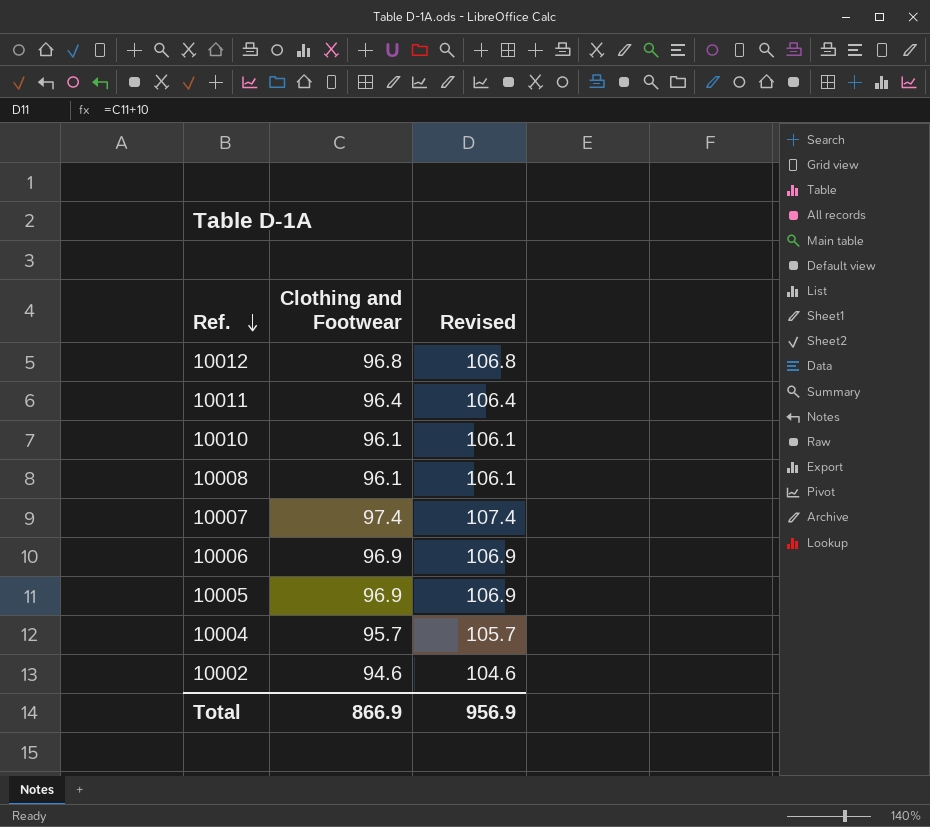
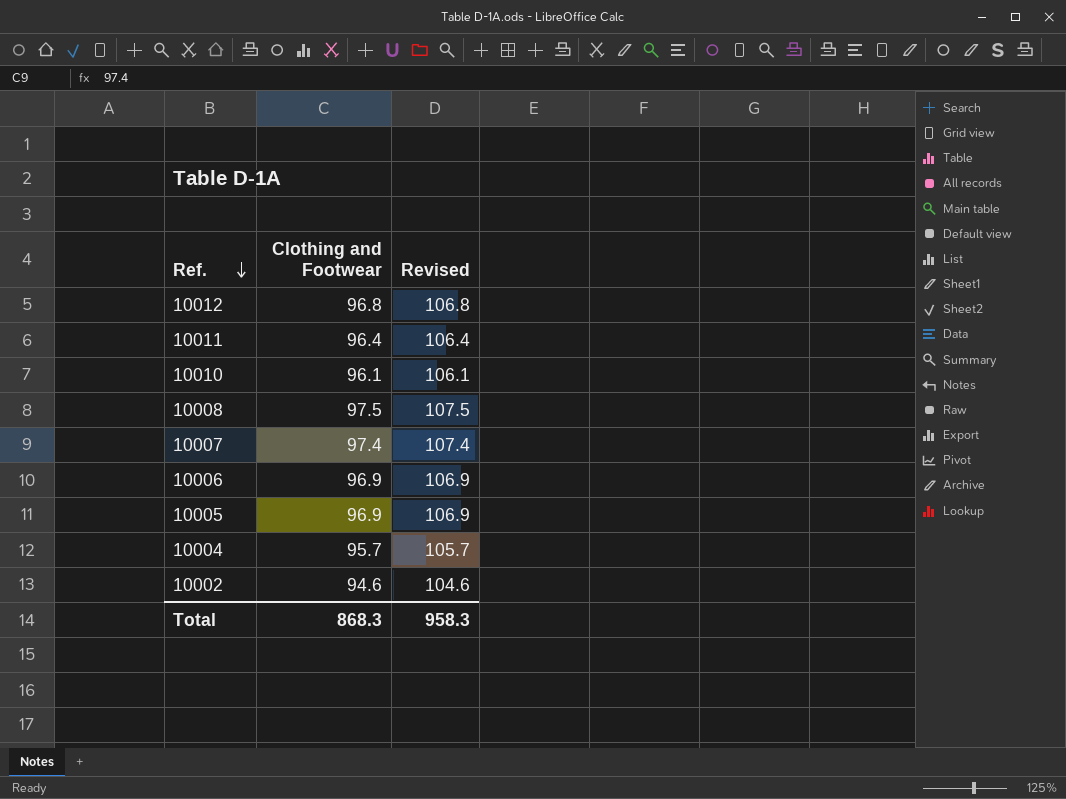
10008 | Clothing and Footwear: 96.1 -> 97.5
10008 | Revised: 106.1 -> 107.5
Total | Clothing and Footwear: 866.9 -> 868.3
Total | Revised: 956.9 -> 958.3

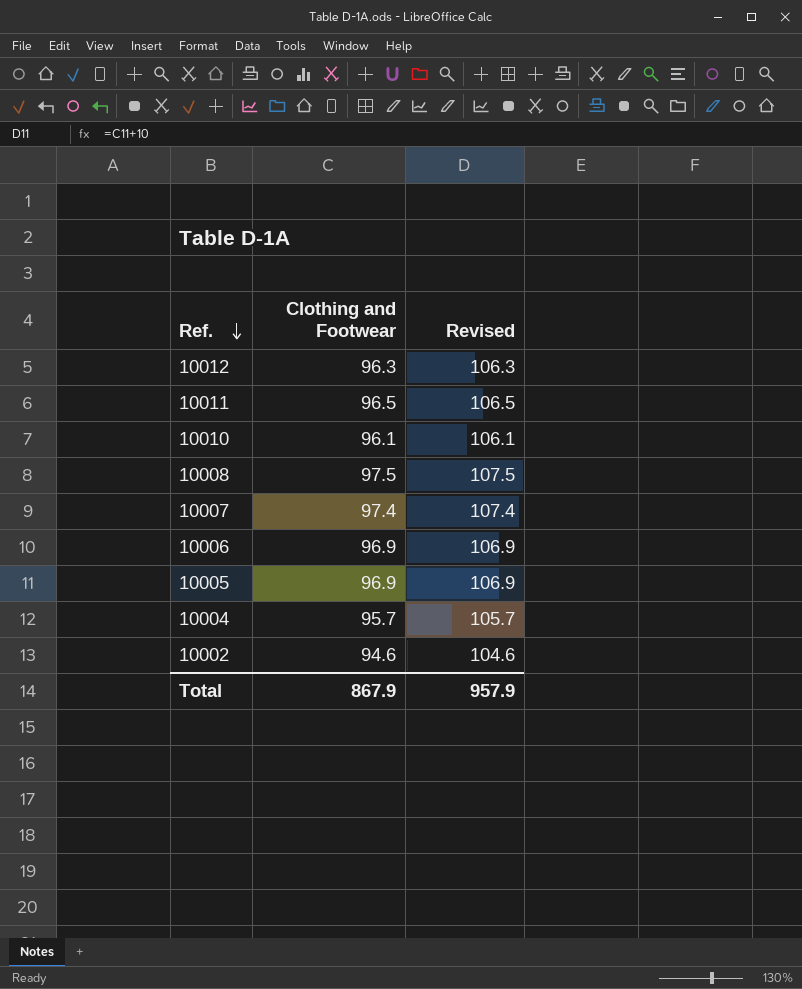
10012 | Clothing and Footwear: 96.8 -> 96.3
10012 | Revised: 106.8 -> 106.3
10011 | Clothing and Footwear: 96.4 -> 96.5
10011 | Revised: 106.4 -> 106.5
Total | Clothing and Footwear: 868.3 -> 867.9
Total | Revised: 958.3 -> 957.9

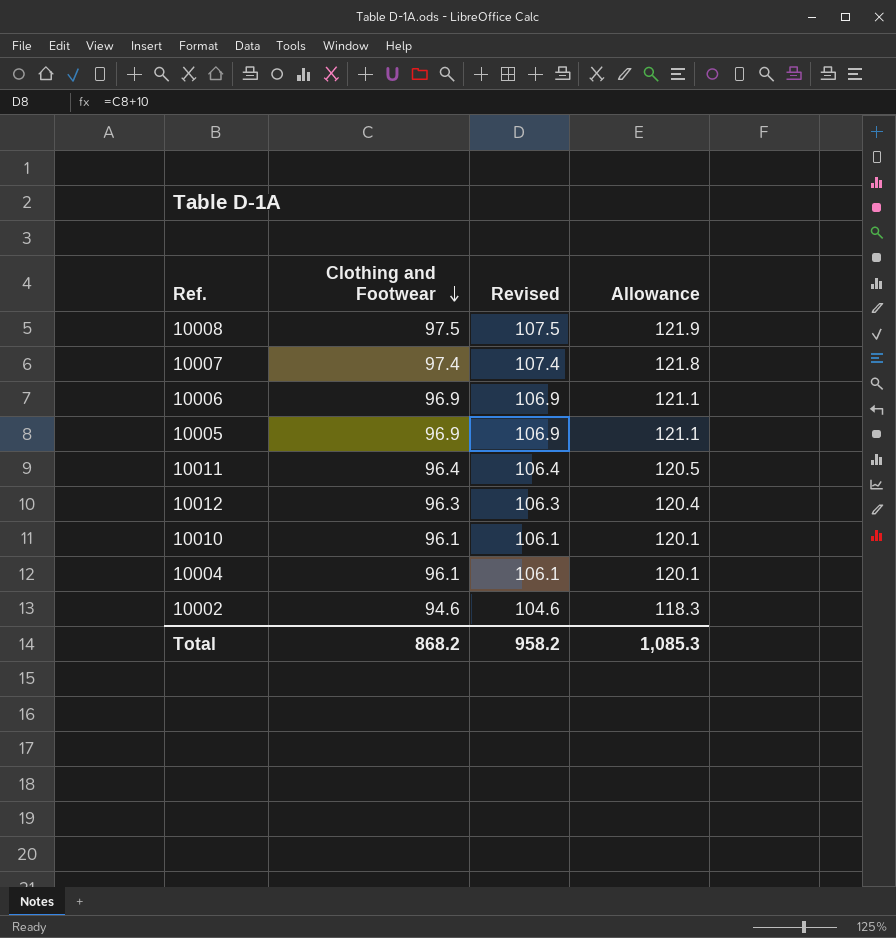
row order: Ref. descending -> Clothing and Footwear descending
column Allowance | formula: none -> [Clothing and Footwear] * 1.25
10011 | Clothing and Footwear: 96.5 -> 96.4
10011 | Revised: 106.5 -> 106.4
10004 | Clothing and Footwear: 95.7 -> 96.1
10004 | Revised: 105.7 -> 106.1
Total | Clothing and Footwear: 867.9 -> 868.2
Total | Revised: 957.9 -> 958.2

